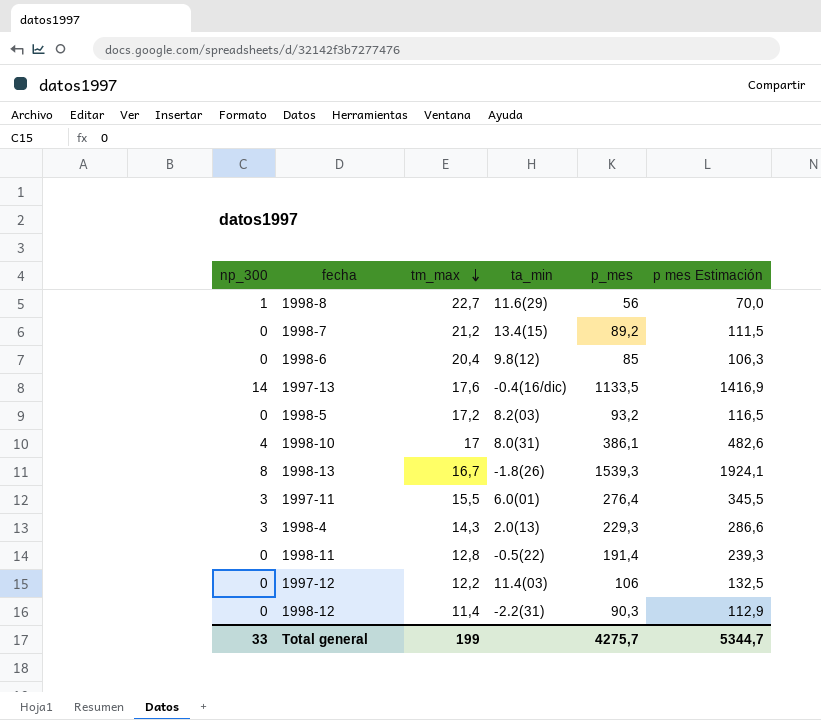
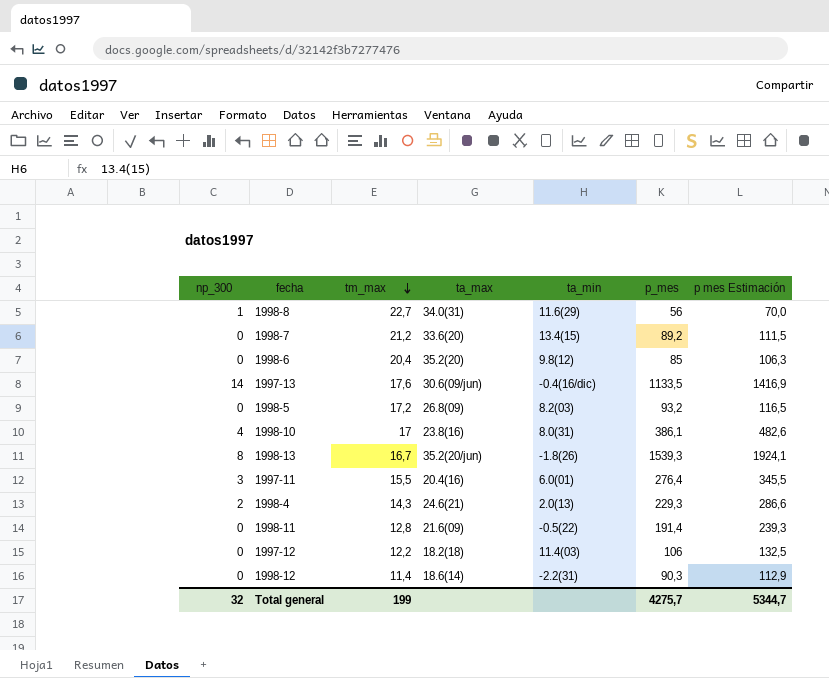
column ta_max | position: none -> 4
1998-4 | np_300: 3 -> 2
Total general | np_300: 33 -> 32

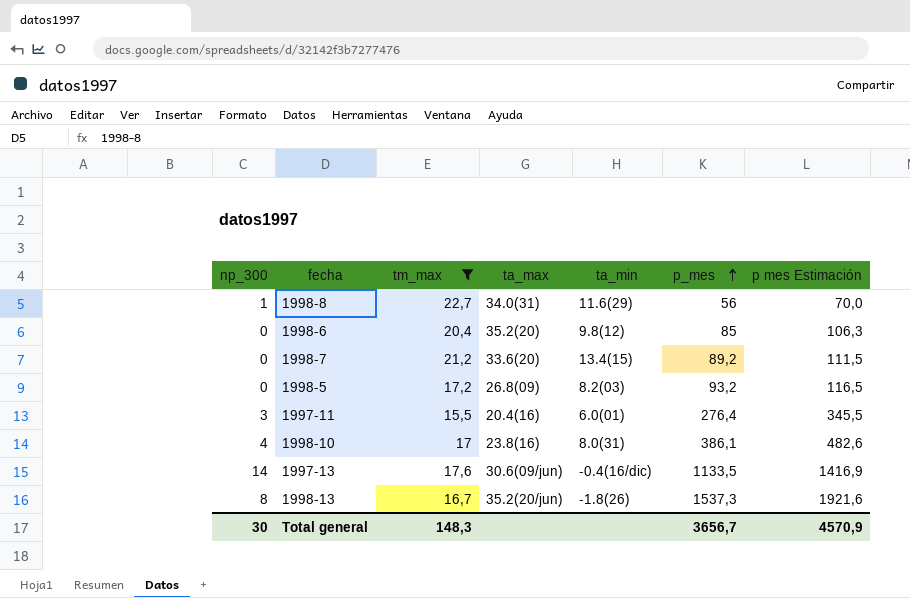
filter: none -> tm_max >= 15,5
row order: tm_max descending -> p_mes ascending
1998-13 | p_mes: 1539,3 -> 1537,3
1998-13 | p mes Estimación: 1924,1 -> 1921,6
Total general | np_300: 32 -> 30
Total general | tm_max: 199 -> 148,3
Total general | p_mes: 4275,7 -> 3656,7
Total general | p mes Estimación: 5344,7 -> 4570,9

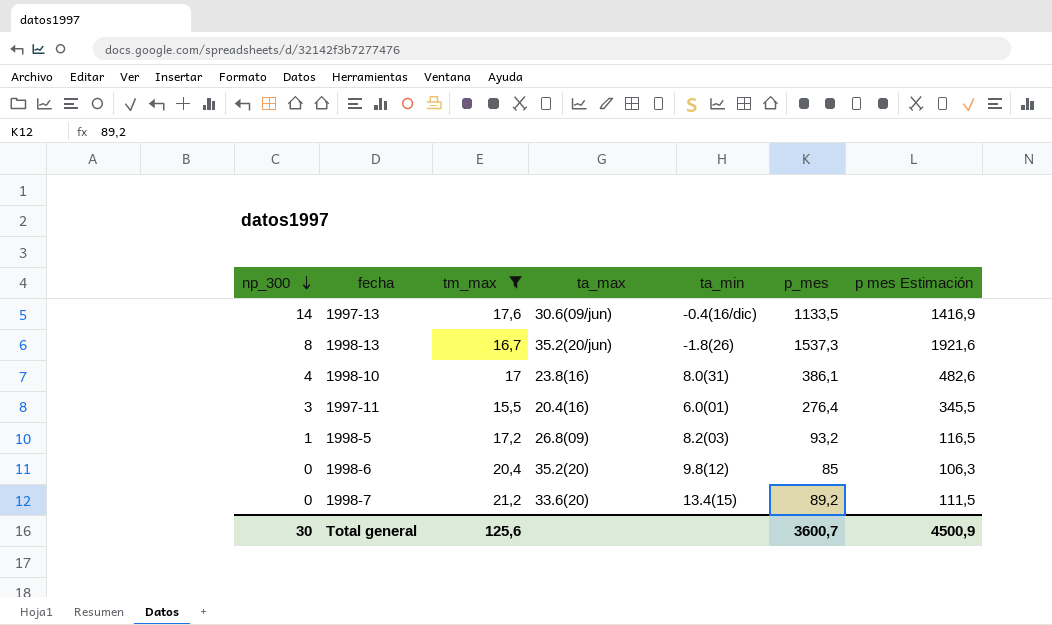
row order: p_mes ascending -> np_300 descending
row 1998-8: 1 | 22,7 | 34.0(31) | 11.6(29) | 56 | 70,0 -> none
1998-5 | np_300: 0 -> 1
Total general | tm_max: 148,3 -> 125,6
Total general | p_mes: 3656,7 -> 3600,7
Total general | p mes Estimación: 4570,9 -> 4500,9

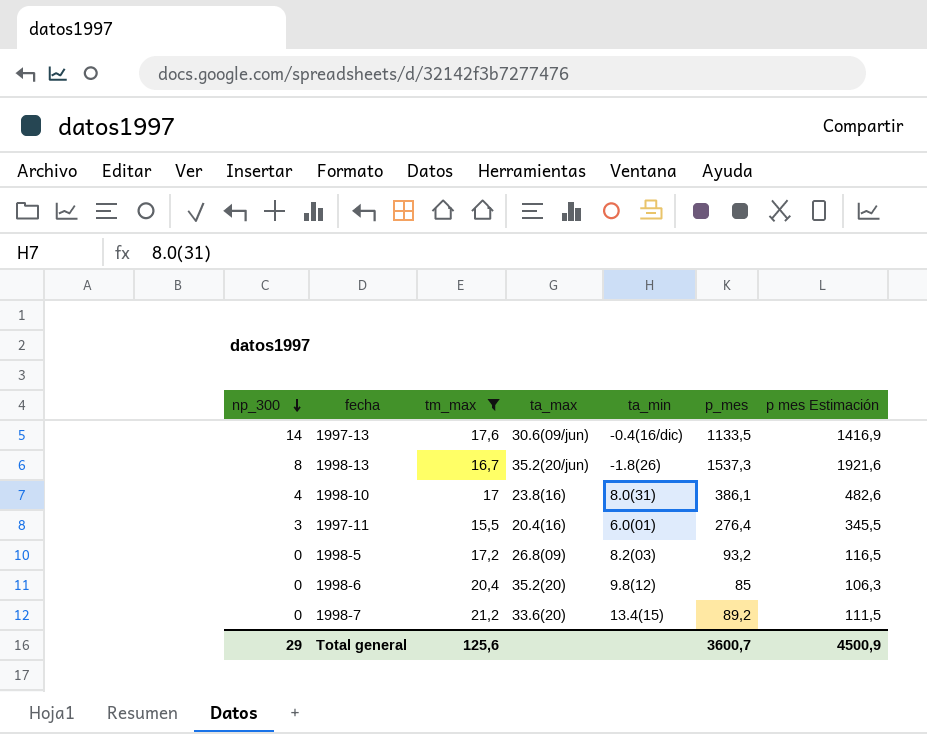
1998-5 | np_300: 1 -> 0
Total general | np_300: 30 -> 29

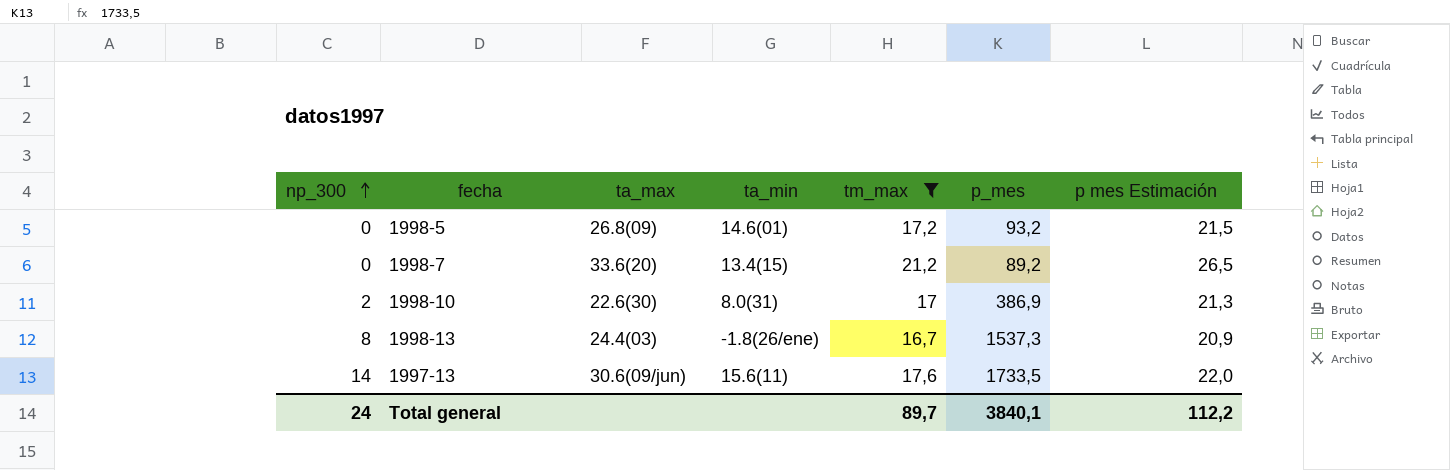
row order: np_300 descending -> np_300 ascending
column tm_max | position: 3 -> 5
column p mes Estimación | formula: [p_mes] * 1,25 -> [tm_max] * 1,25
row 1997-11: 3 | 15,5 | 20.4(16) | 6.0(01) | 276,4 | 345,5 -> none
row 1998-6: 0 | 20,4 | 35.2(20) | 9.8(12) | 85 | 106,3 -> none
1998-5 | ta_min: 8.2(03) -> 14.6(01)
1998-10 | np_300: 4 -> 2
1998-10 | ta_max: 23.8(16) -> 22.6(30)
1998-10 | p_mes: 386,1 -> 386,9
1998-13 | ta_max: 35.2(20/jun) -> 24.4(03)
1998-13 | ta_min: -1.8(26) -> -1.8(26/ene)
1997-13 | ta_min: -0.4(16/dic) -> 15.6(11)
1997-13 | p_mes: 1133,5 -> 1733,5
Total general | np_300: 29 -> 24
Total general | tm_max: 125,6 -> 89,7
Total general | p_mes: 3600,7 -> 3840,1
Total general | p mes Estimación: 4500,9 -> 112,2

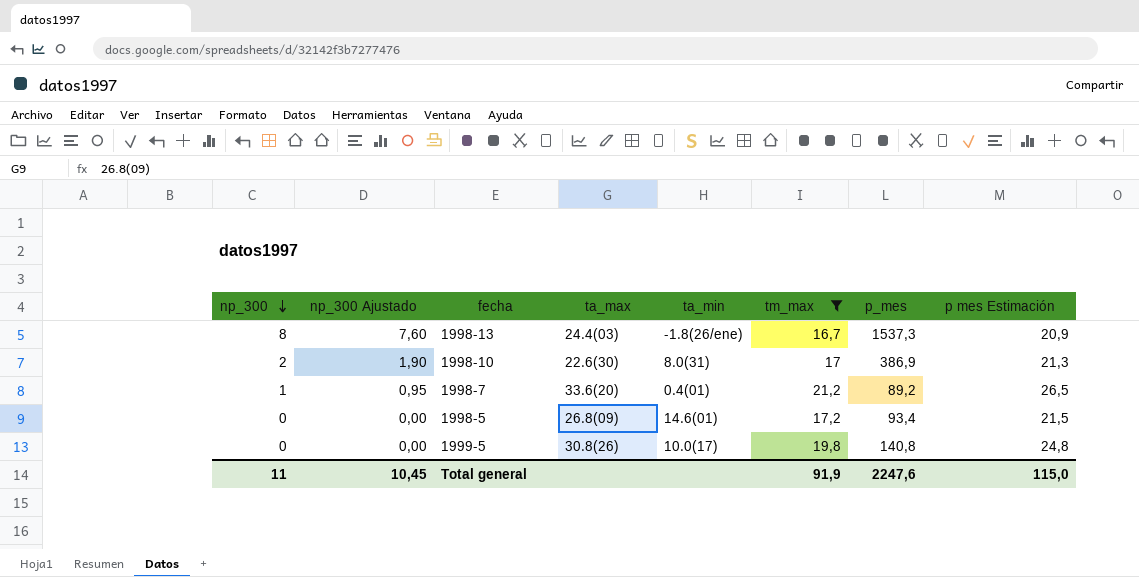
row order: np_300 ascending -> np_300 descending
column np_300 Ajustado | formula: none -> [np_300] * 0,95
row 1997-13: 14 | 30.6(09/jun) | 15.6(11) | 17,6 | 1733,5 | 22,0 -> none
1998-7 | np_300: 0 -> 1
1998-7 | ta_min: 13.4(15) -> 0.4(01)
1998-5 | p_mes: 93,2 -> 93,4
row 1999-5: none -> 0 | 0,00 | 30.8(26) | 10.0(17) | 19,8 | 140,8 | 24,8
Total general | np_300: 24 -> 11
Total general | tm_max: 89,7 -> 91,9
Total general | p_mes: 3840,1 -> 2247,6
Total general | p mes Estimación: 112,2 -> 115,0

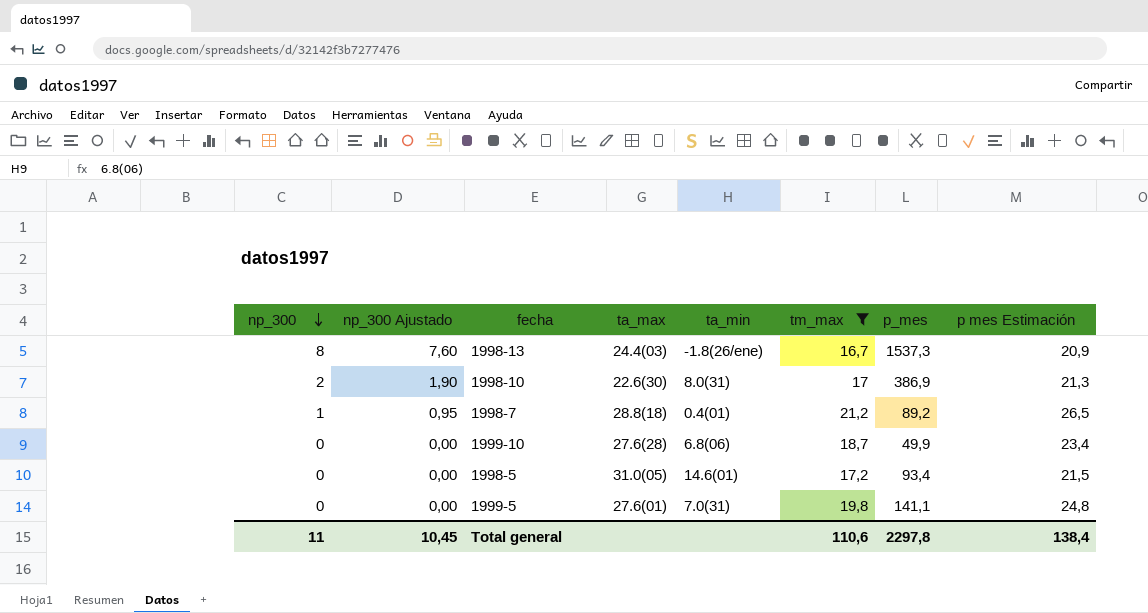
1998-7 | ta_max: 33.6(20) -> 28.8(18)
row 1999-10: none -> 0 | 0,00 | 27.6(28) | 6.8(06) | 18,7 | 49,9 | 23,4
1998-5 | ta_max: 26.8(09) -> 31.0(05)
1999-5 | ta_max: 30.8(26) -> 27.6(01)
1999-5 | ta_min: 10.0(17) -> 7.0(31)
1999-5 | p_mes: 140,8 -> 141,1
Total general | tm_max: 91,9 -> 110,6
Total general | p_mes: 2247,6 -> 2297,8
Total general | p mes Estimación: 115,0 -> 138,4

